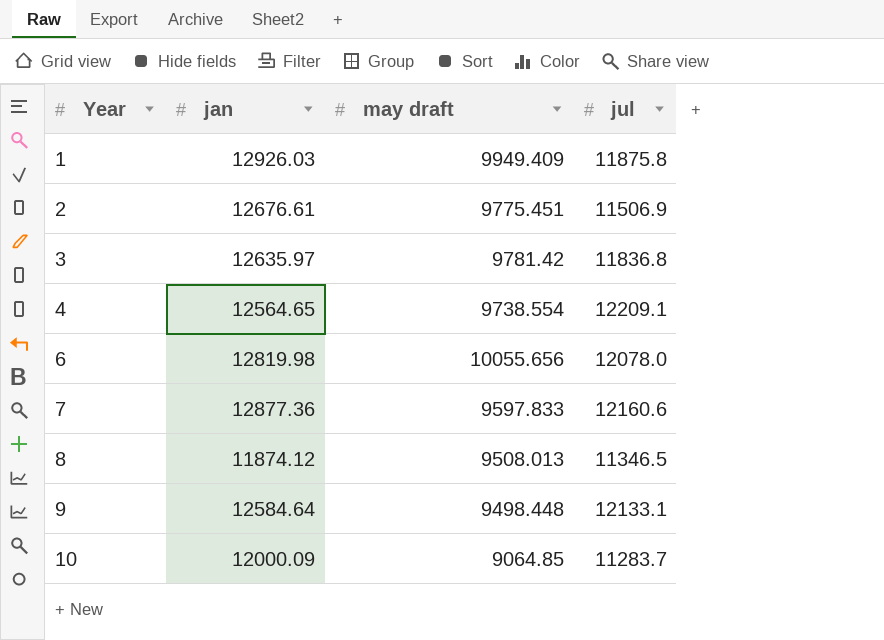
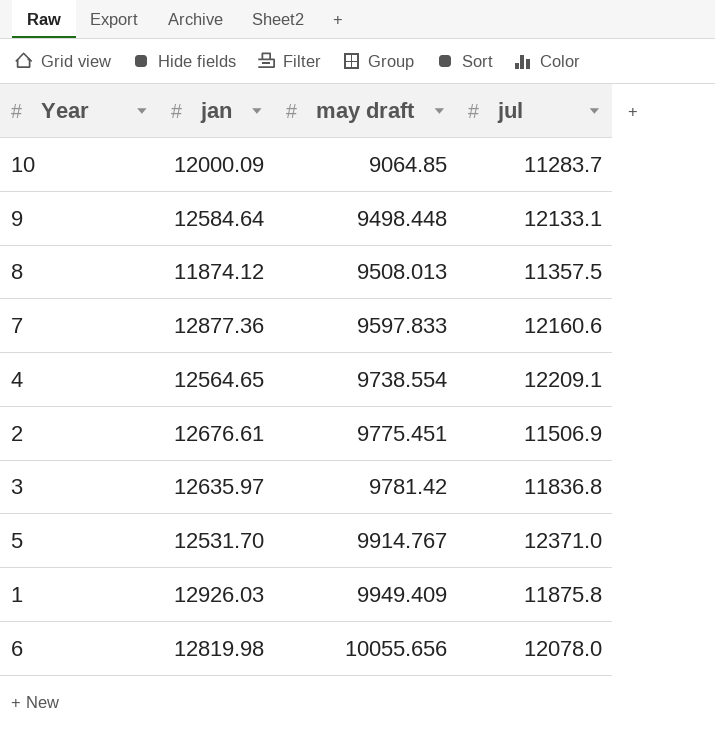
row order: Year ascending -> may draft ascending
8 | jul: 11346.5 -> 11357.5
row 5: none -> 12531.70 | 9914.767 | 12371.0

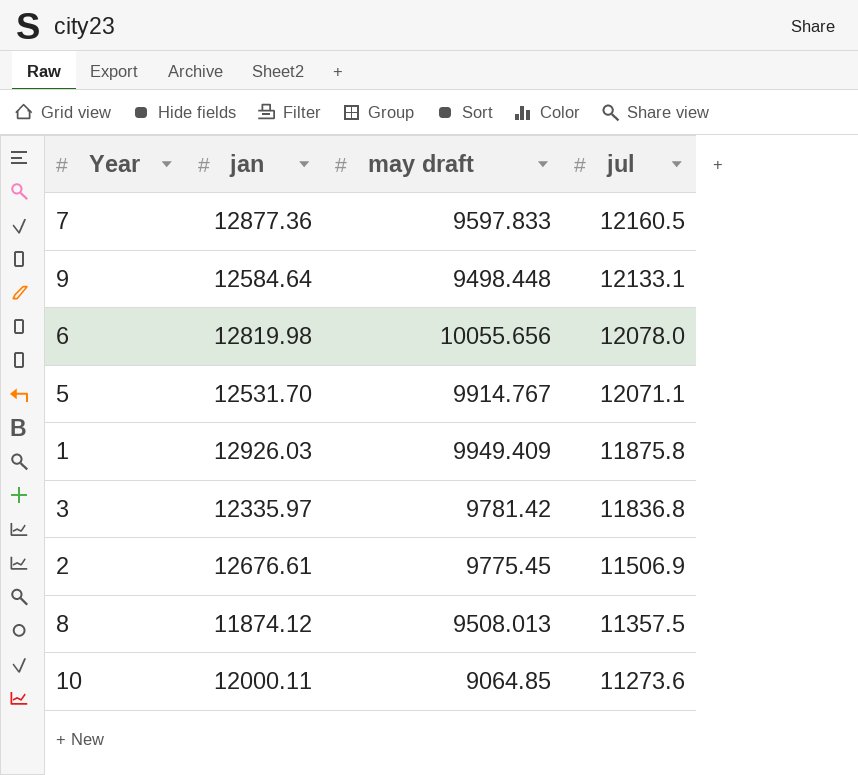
row order: may draft ascending -> jul descending
row 4: 12564.65 | 9738.554 | 12209.1 -> none
7 | jul: 12160.6 -> 12160.5
5 | jul: 12371.0 -> 12071.1
3 | jan: 12635.97 -> 12335.97
2 | may draft: 9775.451 -> 9775.45
10 | jan: 12000.09 -> 12000.11
10 | jul: 11283.7 -> 11273.6

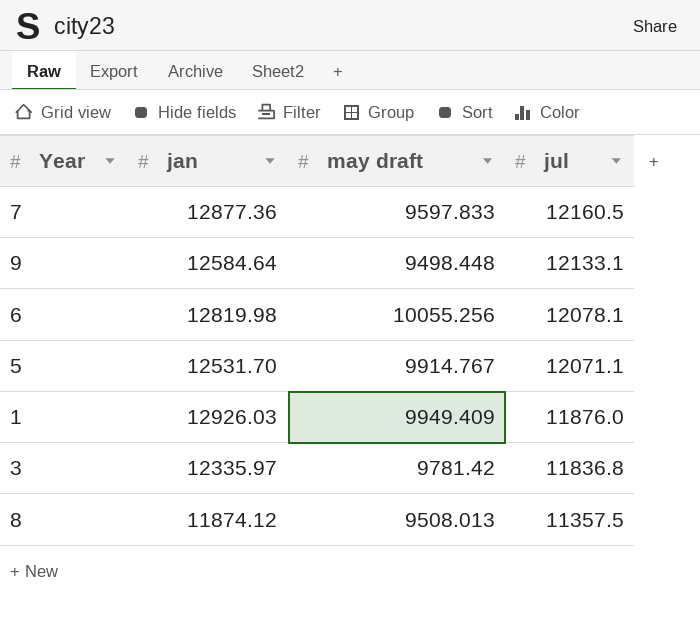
row 2: 12676.61 | 9775.45 | 11506.9 -> none
row 10: 12000.11 | 9064.85 | 11273.6 -> none
6 | may draft: 10055.656 -> 10055.256
6 | jul: 12078.0 -> 12078.1
1 | jul: 11875.8 -> 11876.0

